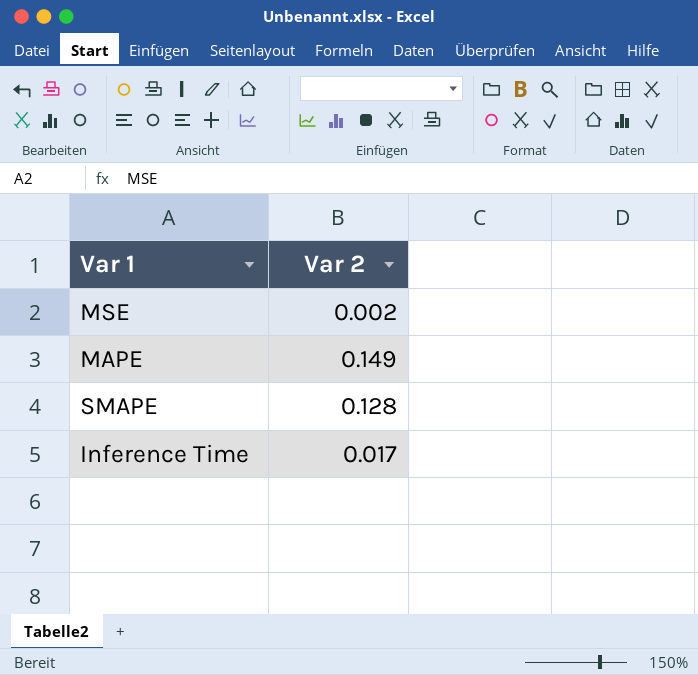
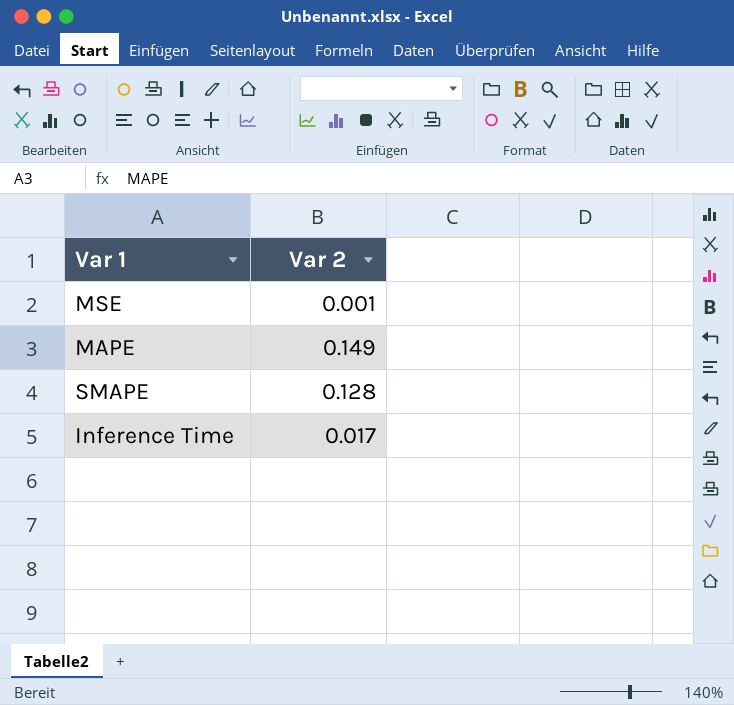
MSE | Var 2: 0.002 -> 0.001

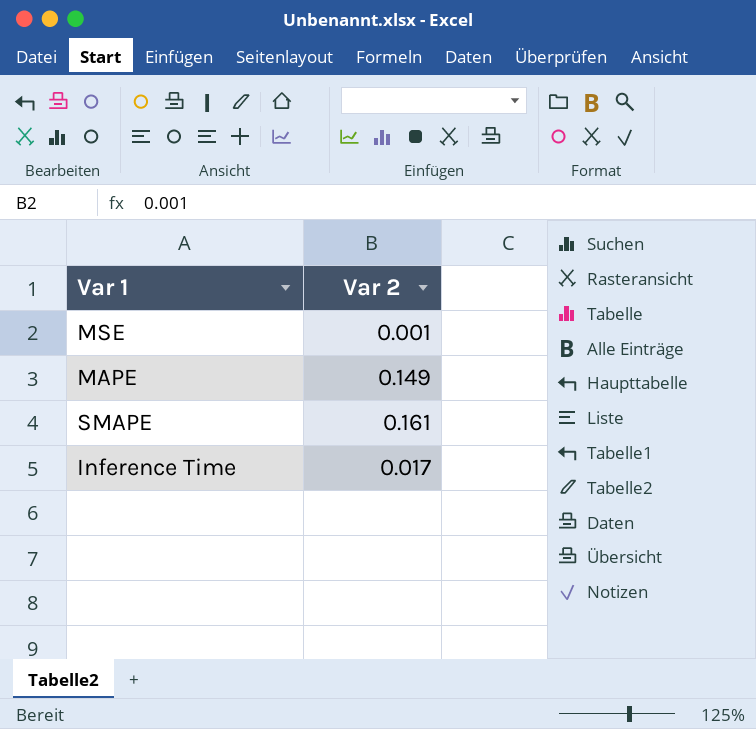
SMAPE | Var 2: 0.128 -> 0.161

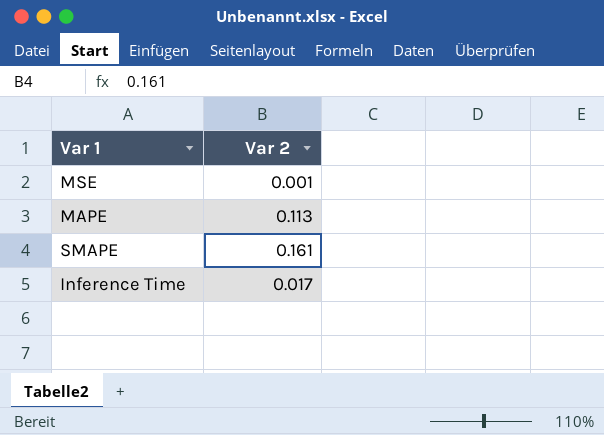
MAPE | Var 2: 0.149 -> 0.113

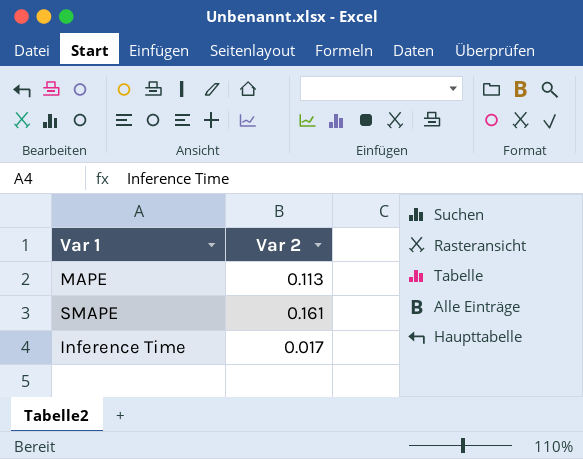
row MSE: 0.001 -> none

